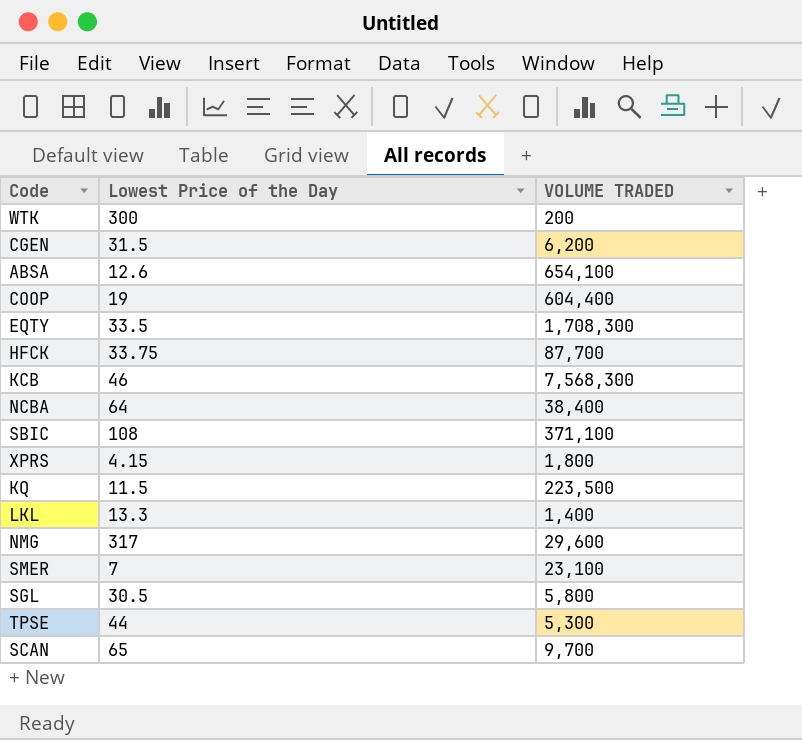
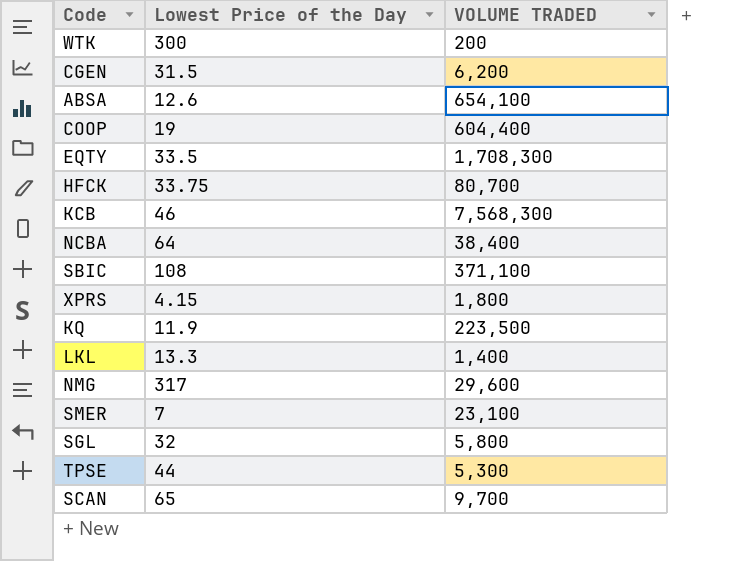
HFCK | VOLUME TRADED: 87,700 -> 80,700
KQ | Lowest Price of the Day: 11.5 -> 11.9
SGL | Lowest Price of the Day: 30.5 -> 32

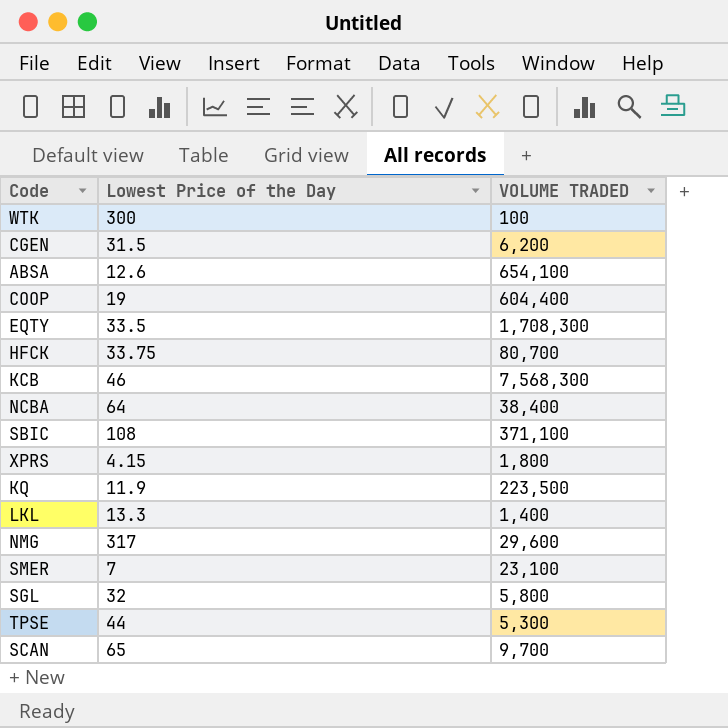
WTK | VOLUME TRADED: 200 -> 100

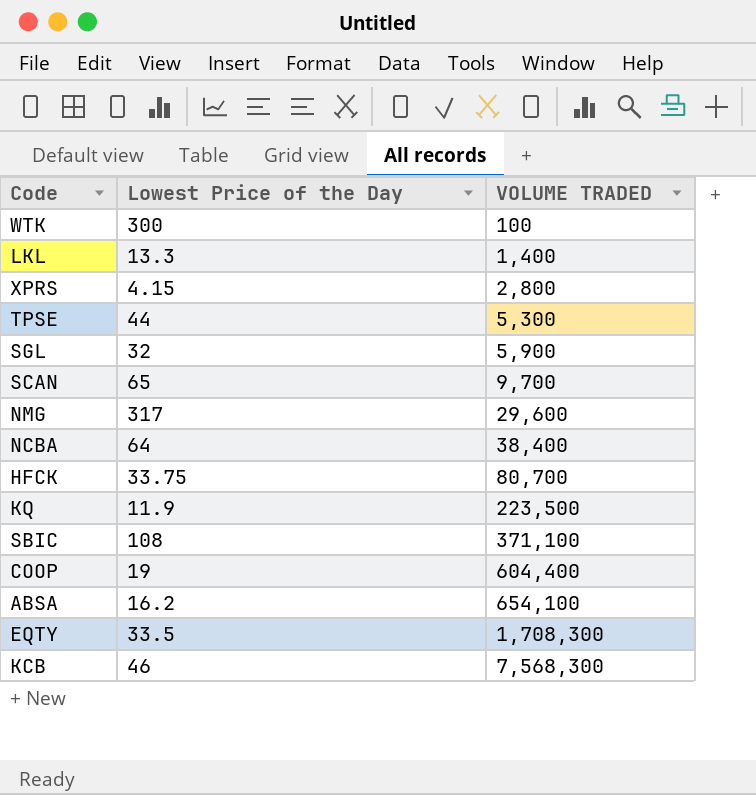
row order: none -> VOLUME TRADED ascending
row CGEN: 31.5 | 6,200 -> none
row SMER: 7 | 23,100 -> none
XPRS | VOLUME TRADED: 1,800 -> 2,800
SGL | VOLUME TRADED: 5,800 -> 5,900
ABSA | Lowest Price of the Day: 12.6 -> 16.2

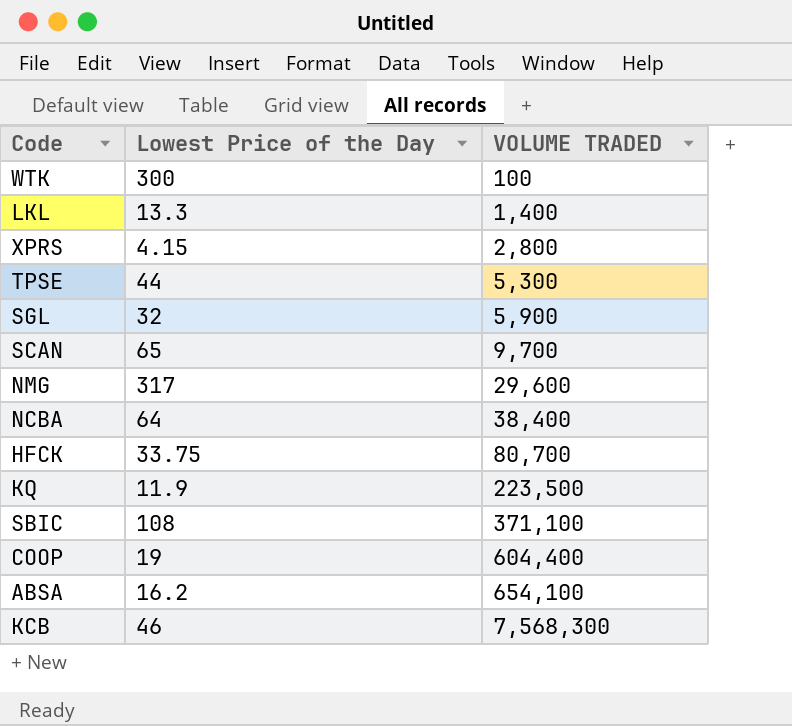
row EQTY: 33.5 | 1,708,300 -> none

